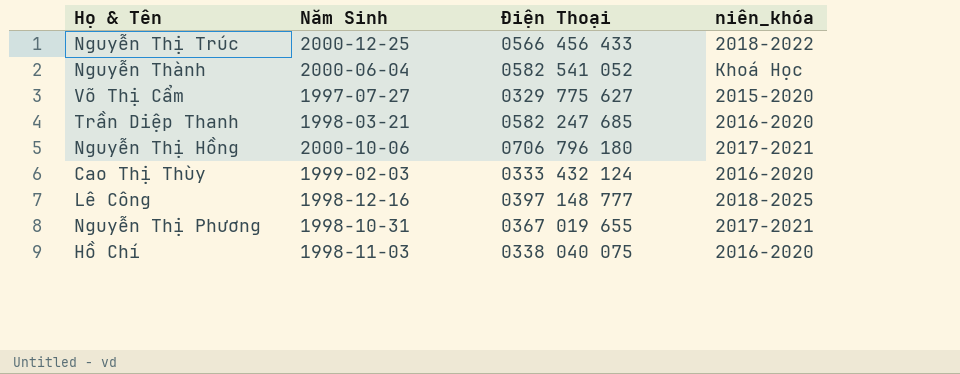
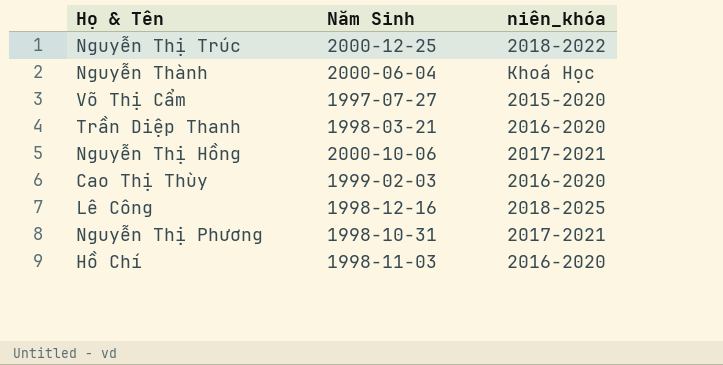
column Điện Thoại | position: 3 -> none

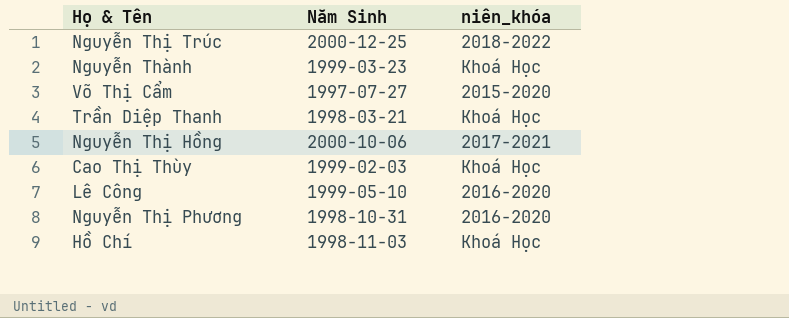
Nguyễn Thành | Năm Sinh: 2000-06-04 -> 1999-03-23
Trần Diệp Thanh | niên_khóa: 2016-2020 -> Khoá Học
Cao Thị Thùy | niên_khóa: 2016-2020 -> Khoá Học
Lê Công | Năm Sinh: 1998-12-16 -> 1999-05-10
Lê Công | niên_khóa: 2018-2025 -> 2016-2020
Nguyễn Thị Phương | niên_khóa: 2017-2021 -> 2016-2020
Hồ Chí | niên_khóa: 2016-2020 -> Khoá Học

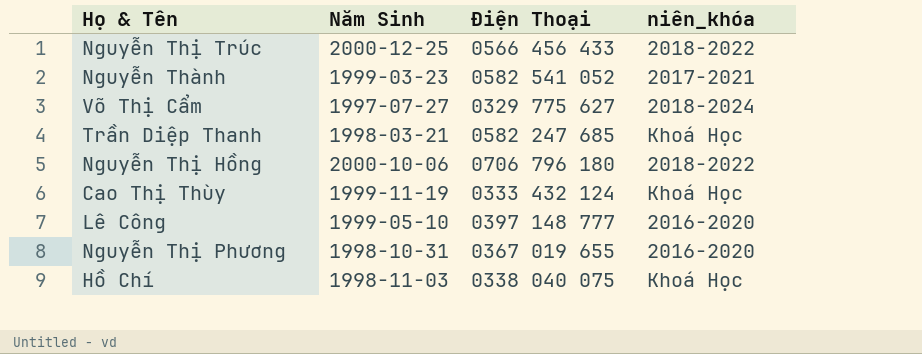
column Điện Thoại | position: none -> 3
Nguyễn Thành | niên_khóa: Khoá Học -> 2017-2021
Võ Thị Cẩm | niên_khóa: 2015-2020 -> 2018-2024
Nguyễn Thị Hồng | niên_khóa: 2017-2021 -> 2018-2022
Cao Thị Thùy | Năm Sinh: 1999-02-03 -> 1999-11-19

